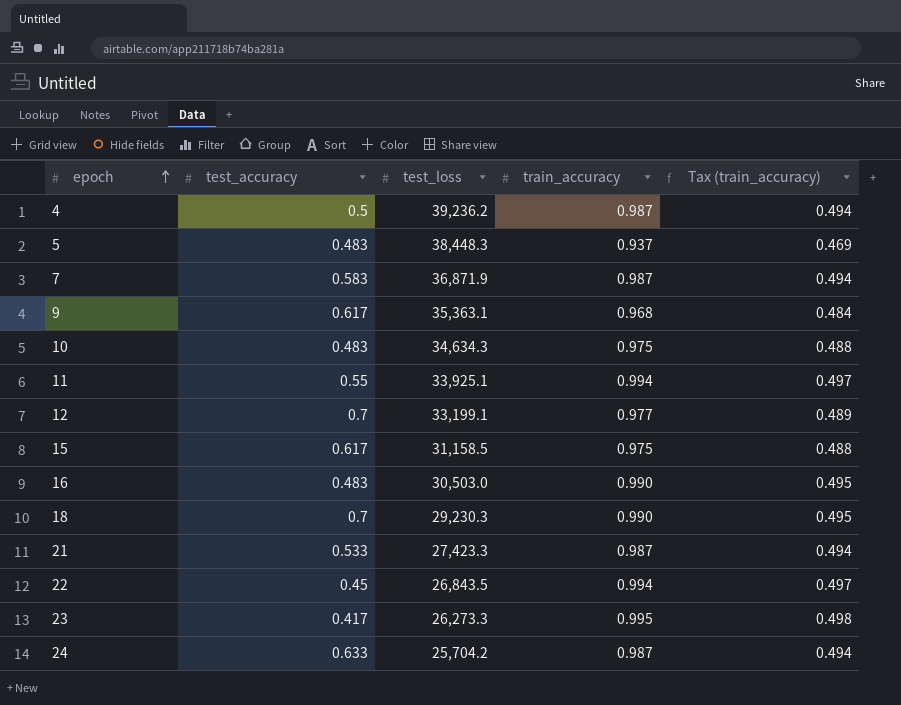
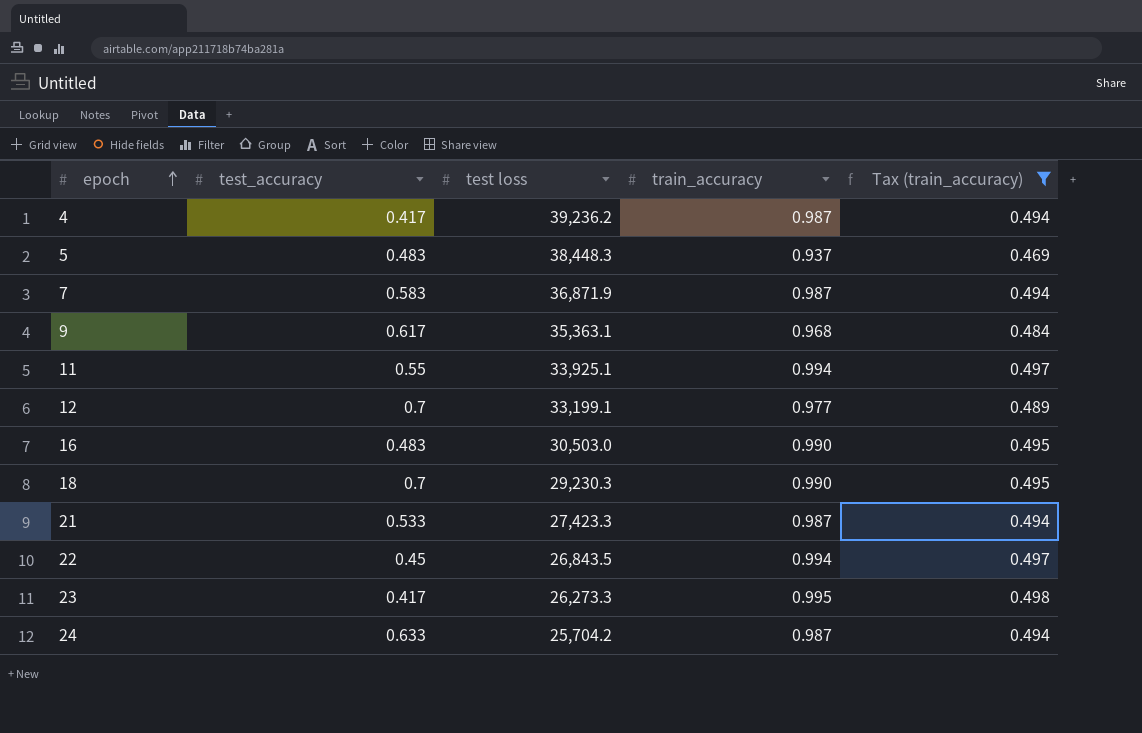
filter: none -> Tax (train_accuracy) != 0.488
column name: test_loss -> test loss
4 | test_accuracy: 0.5 -> 0.417

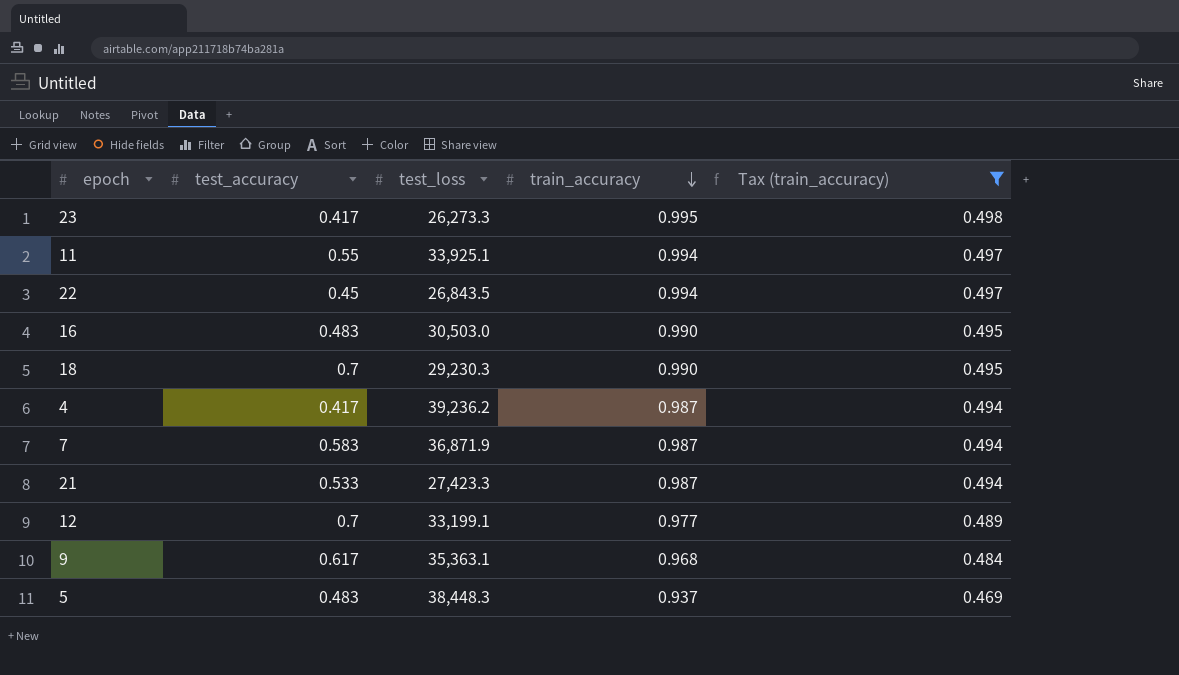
row order: epoch ascending -> train_accuracy descending
column name: test loss -> test_loss
row 24: 0.633 | 25,704.2 | 0.987 | 0.494 -> none

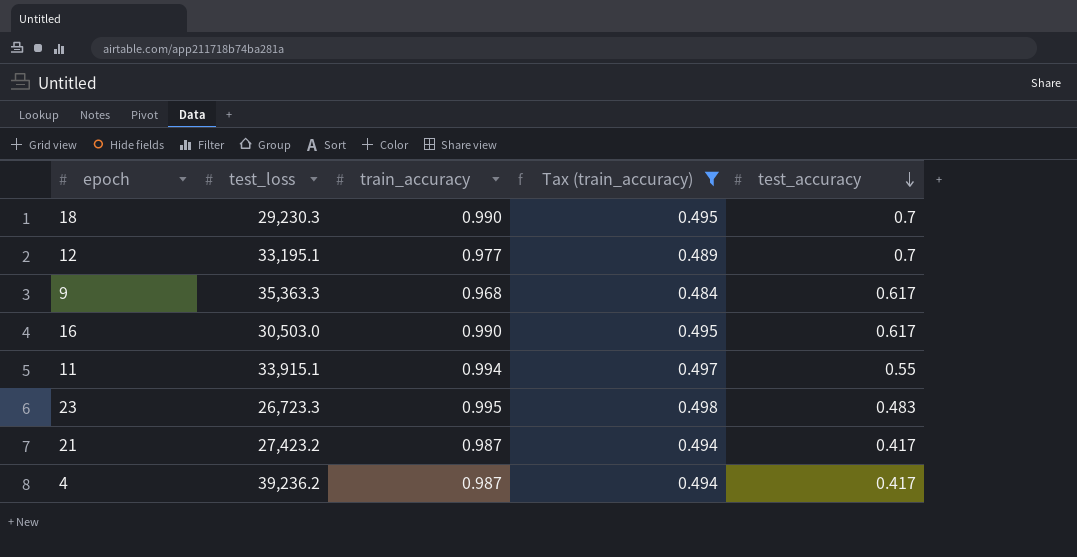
row order: train_accuracy descending -> test_accuracy descending
column test_accuracy | position: 2 -> 5
row 22: 0.45 | 26,843.5 | 0.994 | 0.497 -> none
row 7: 0.583 | 36,871.9 | 0.987 | 0.494 -> none
row 5: 0.483 | 38,448.3 | 0.937 | 0.469 -> none
12 | test_loss: 33,199.1 -> 33,195.1
9 | test_loss: 35,363.1 -> 35,363.3
16 | test_accuracy: 0.483 -> 0.617
11 | test_loss: 33,925.1 -> 33,915.1
23 | test_loss: 26,273.3 -> 26,723.3
23 | test_accuracy: 0.417 -> 0.483
21 | test_loss: 27,423.3 -> 27,423.2
21 | test_accuracy: 0.533 -> 0.417

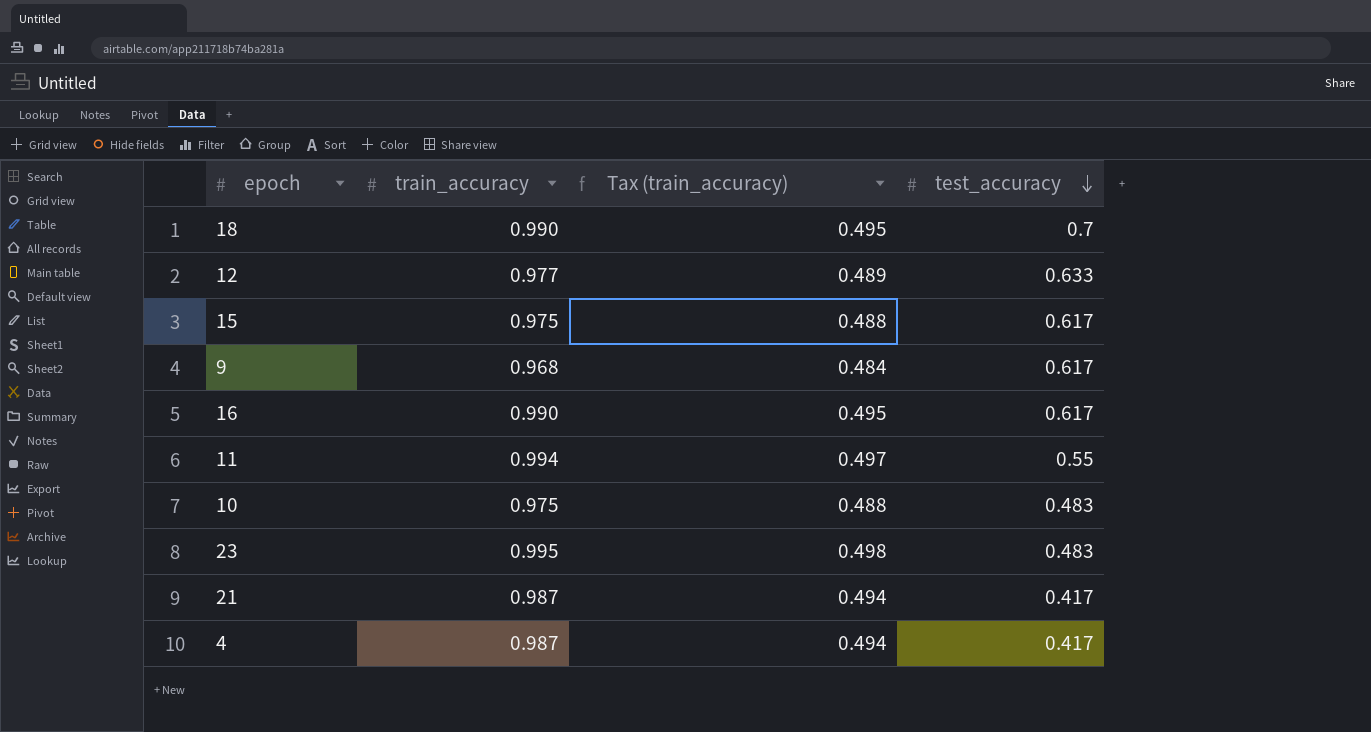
filter: Tax (train_accuracy) != 0.488 -> none
column test_loss | position: 2 -> none
12 | test_accuracy: 0.7 -> 0.633

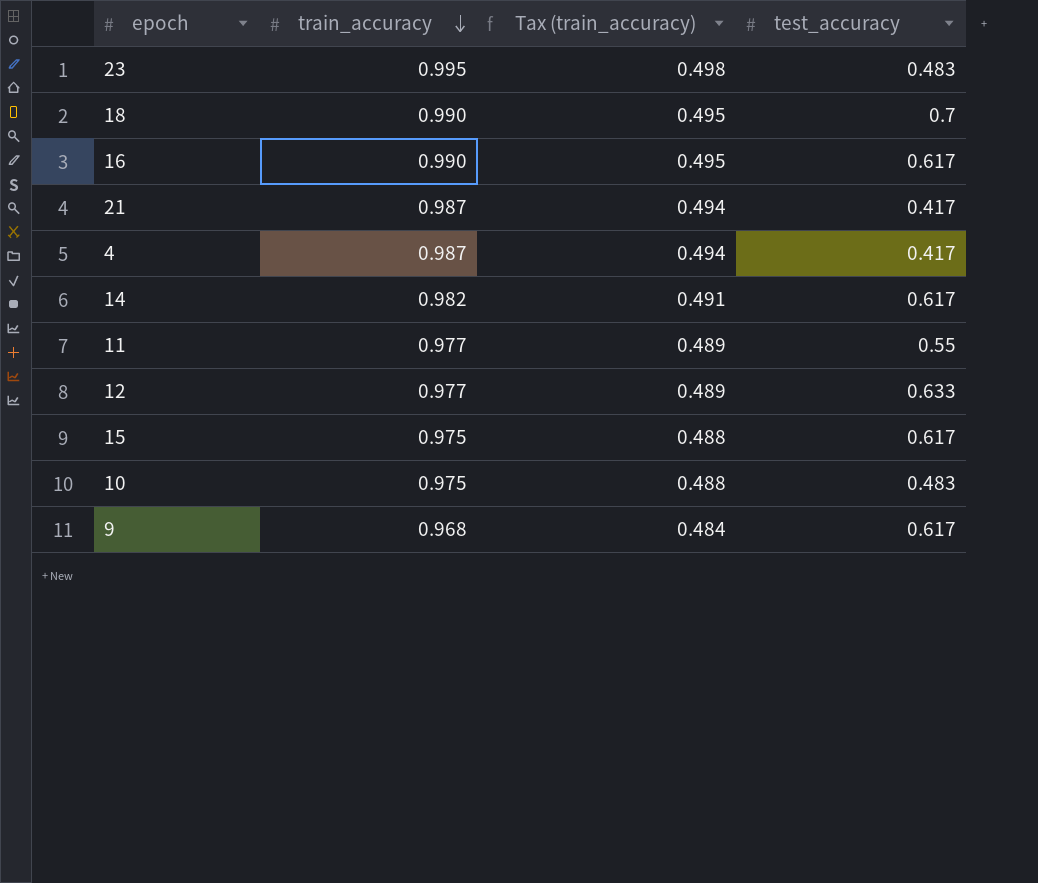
row order: test_accuracy descending -> train_accuracy descending
row 14: none -> 0.982 | 0.491 | 0.617
11 | train_accuracy: 0.994 -> 0.977
11 | Tax (train_accuracy): 0.497 -> 0.489

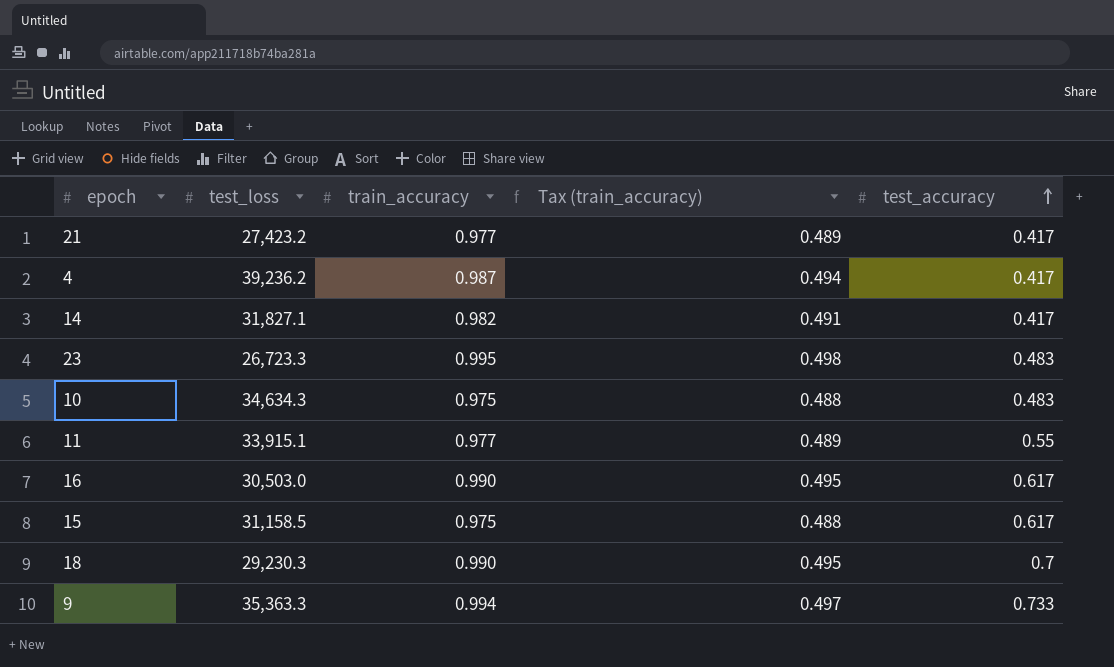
row order: train_accuracy descending -> test_accuracy ascending
column test_loss | position: none -> 2
row 12: 0.977 | 0.489 | 0.633 -> none
21 | train_accuracy: 0.987 -> 0.977
21 | Tax (train_accuracy): 0.494 -> 0.489
14 | test_accuracy: 0.617 -> 0.417
9 | train_accuracy: 0.968 -> 0.994
9 | Tax (train_accuracy): 0.484 -> 0.497
9 | test_accuracy: 0.617 -> 0.733

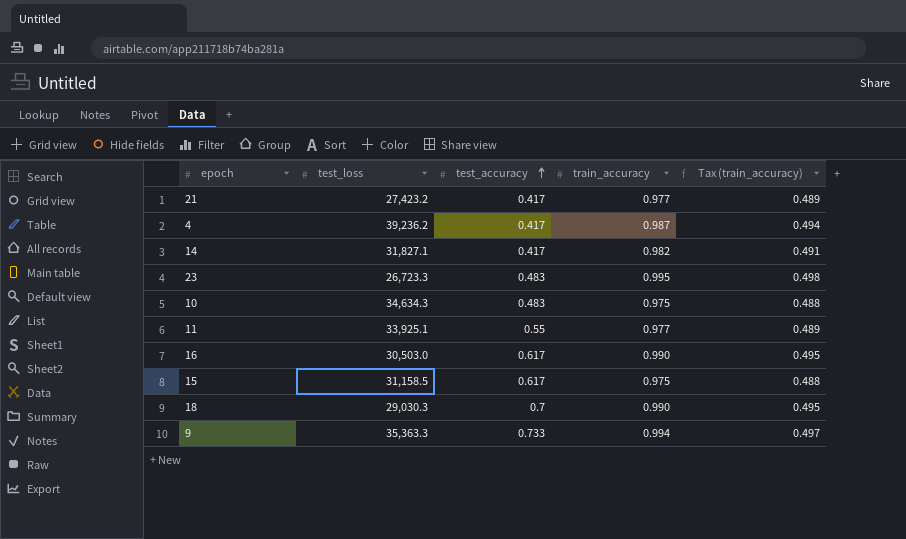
column test_accuracy | position: 5 -> 3
11 | test_loss: 33,915.1 -> 33,925.1
18 | test_loss: 29,230.3 -> 29,030.3

